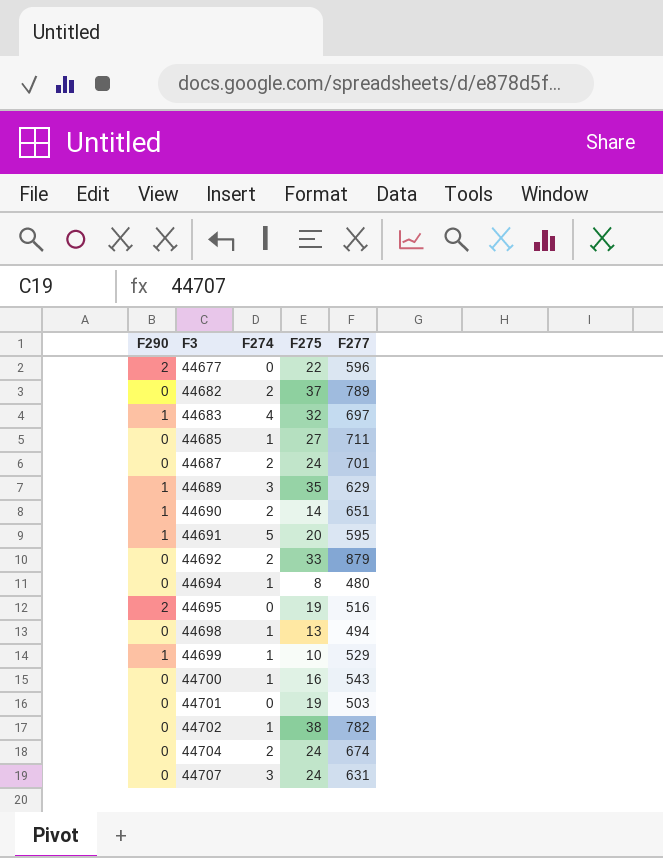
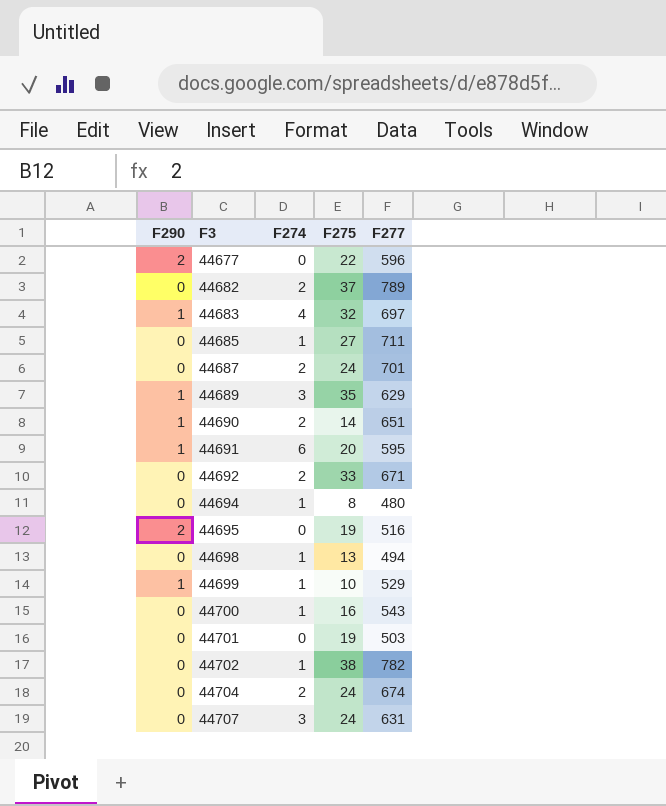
44691 | F274: 5 -> 6
44692 | F277: 879 -> 671

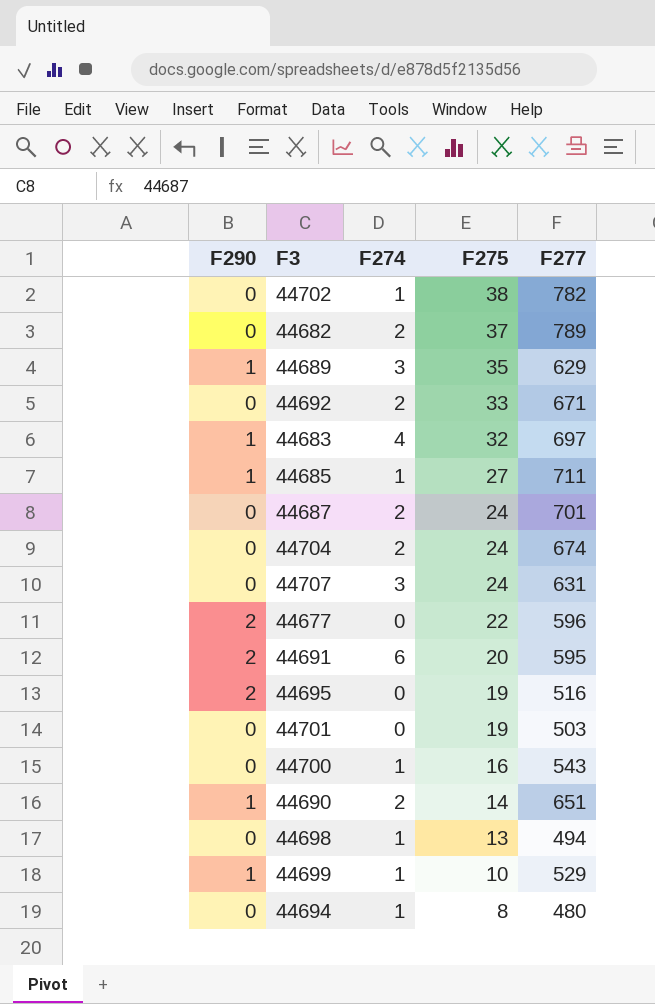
row order: F3 ascending -> F275 descending
44685 | F290: 0 -> 1
44691 | F290: 1 -> 2

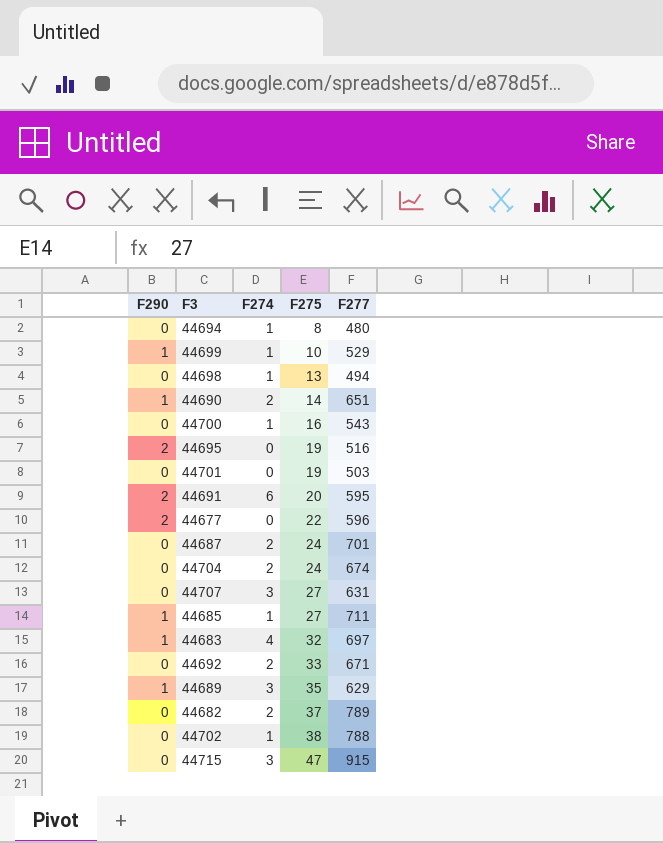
row order: F275 descending -> F275 ascending
44707 | F275: 24 -> 27
44702 | F277: 782 -> 788
row 44715: none -> 0 | 3 | 47 | 915

